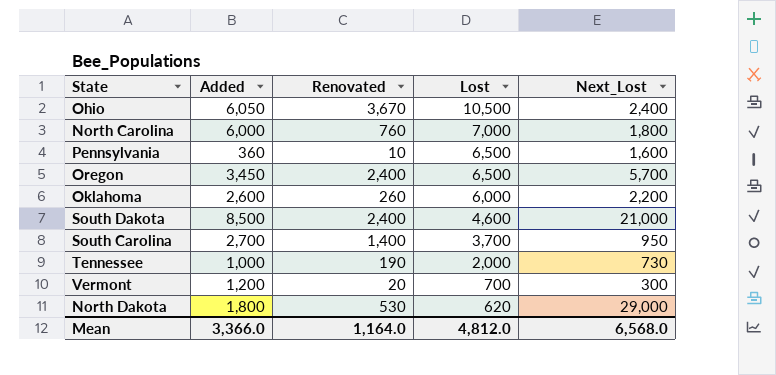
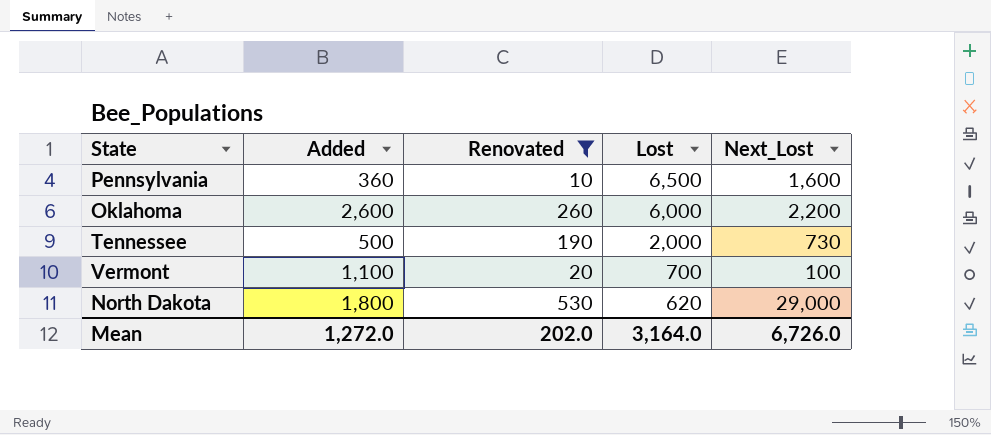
filter: none -> Renovated <= 530
Tennessee | Added: 1,000 -> 500
Vermont | Added: 1,200 -> 1,100
Vermont | Next_Lost: 300 -> 100
Mean | Added: 3,366.0 -> 1,272.0
Mean | Renovated: 1,164.0 -> 202.0
Mean | Lost: 4,812.0 -> 3,164.0
Mean | Next_Lost: 6,568.0 -> 6,726.0

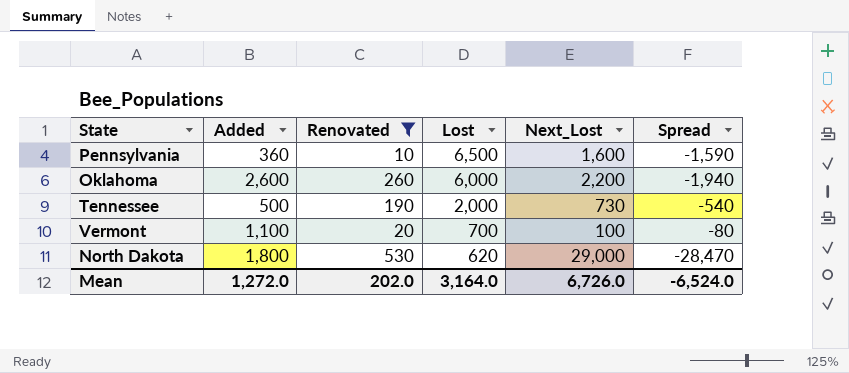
column Spread | formula: none -> [Renovated] - [Next_Lost]

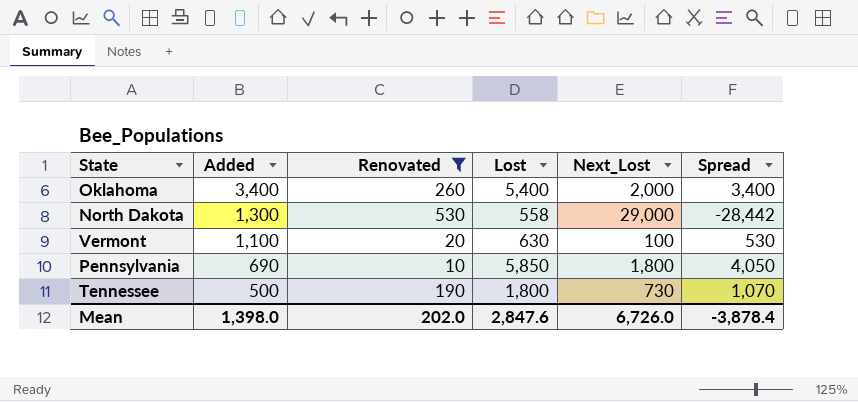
row order: Lost descending -> Added descending
column Spread | formula: [Renovated] - [Next_Lost] -> [Lost] - [Next_Lost]
Oklahoma | Added: 2,600 -> 3,400
Oklahoma | Lost: 6,000 -> 5,400
Oklahoma | Next_Lost: 2,200 -> 2,000
North Dakota | Added: 1,800 -> 1,300
North Dakota | Lost: 620 -> 558
Vermont | Lost: 700 -> 630
Pennsylvania | Added: 360 -> 690
Pennsylvania | Lost: 6,500 -> 5,850
Pennsylvania | Next_Lost: 1,600 -> 1,800
Tennessee | Lost: 2,000 -> 1,800
Mean | Added: 1,272.0 -> 1,398.0
Mean | Lost: 3,164.0 -> 2,847.6
Mean | Spread: -6,524.0 -> -3,878.4

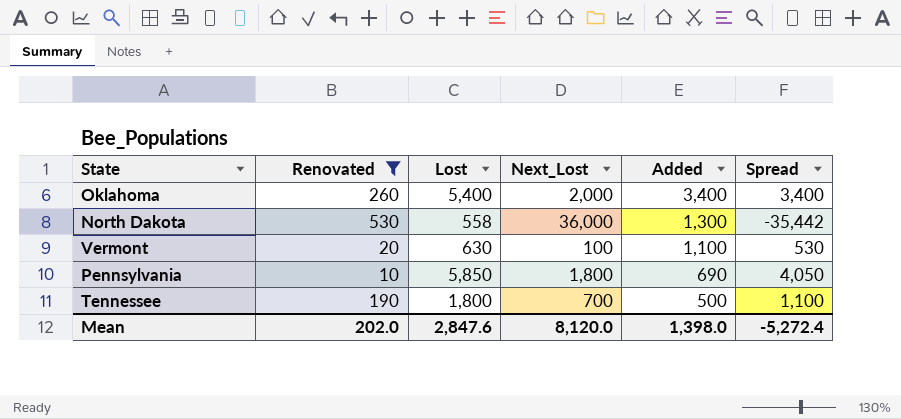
column Added | position: 2 -> 5
North Dakota | Next_Lost: 29,000 -> 36,000
North Dakota | Spread: -28,442 -> -35,442
Tennessee | Next_Lost: 730 -> 700
Tennessee | Spread: 1,070 -> 1,100
Mean | Next_Lost: 6,726.0 -> 8,120.0
Mean | Spread: -3,878.4 -> -5,272.4

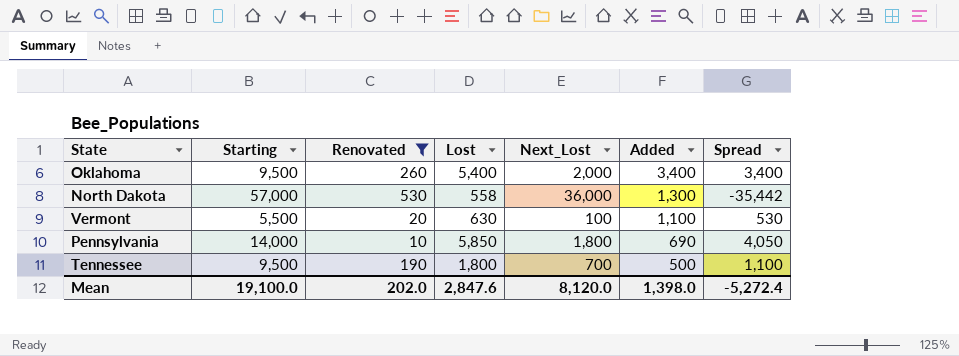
column Starting | position: none -> 2

